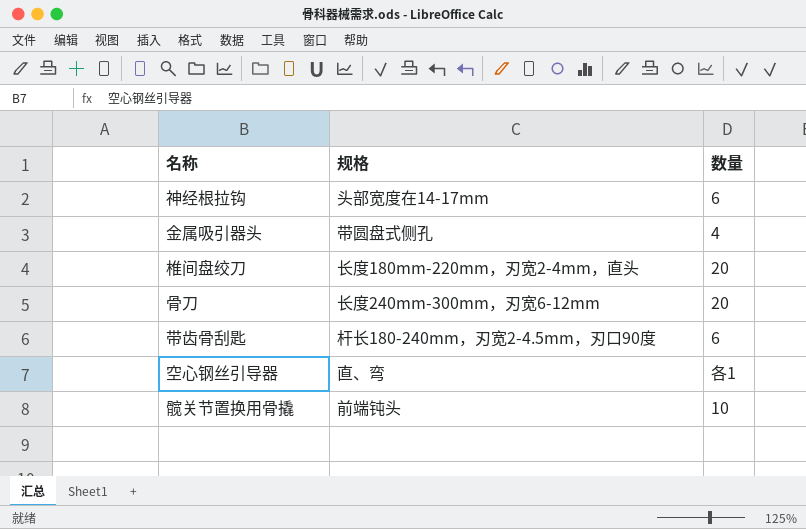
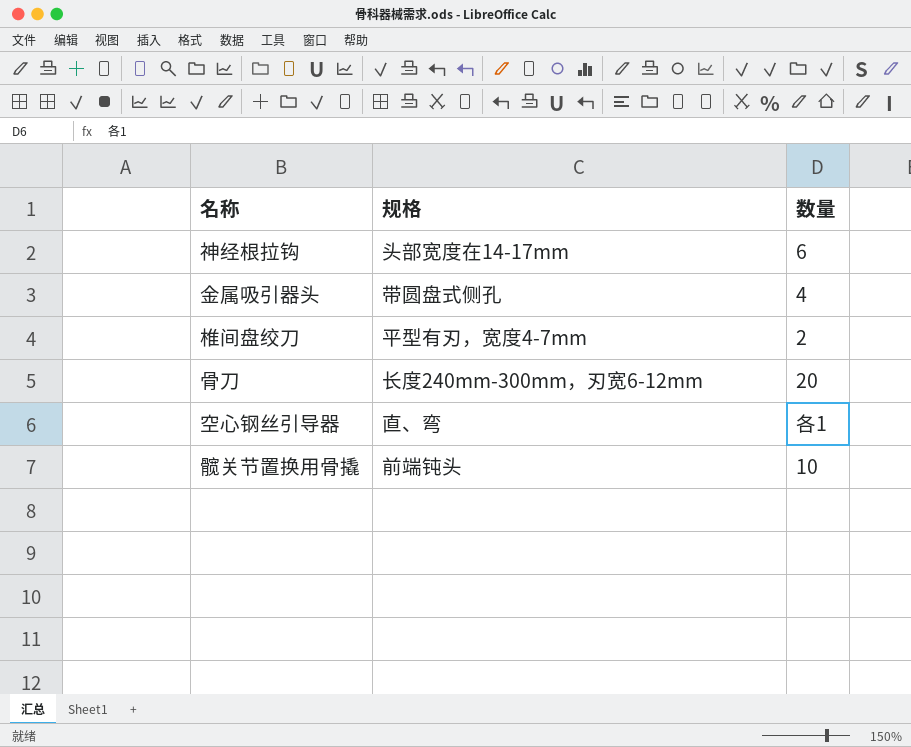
row 带齿骨刮匙: 杆长180-240mm，刃宽2-4.5mm，刃口90度 | 6 -> none
椎间盘绞刀 | 规格: 长度180mm-220mm，刃宽2-4mm，直头 -> 平型有刃，宽度4-7mm
椎间盘绞刀 | 数量: 20 -> 2

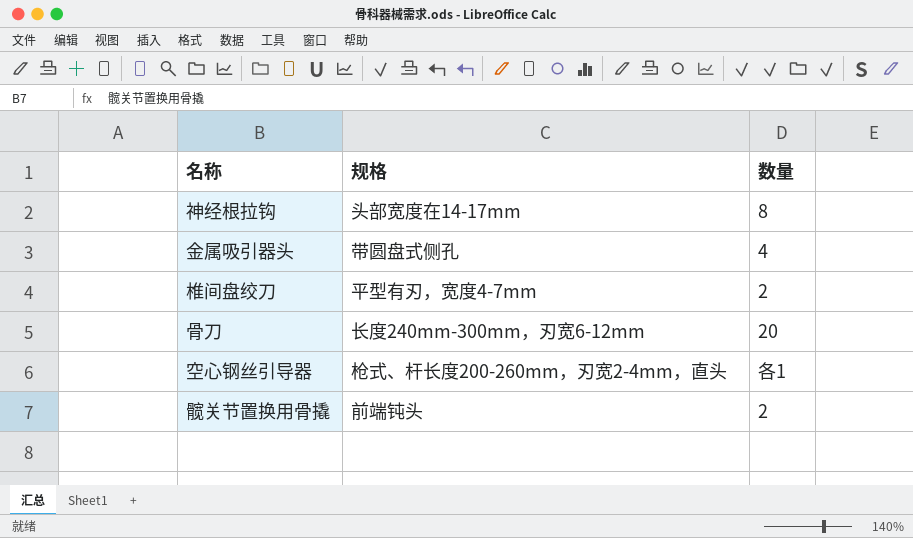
神经根拉钩 | 数量: 6 -> 8
空心钢丝引导器 | 规格: 直、弯 -> 枪式、杆长度200-260mm，刃宽2-4mm，直头
髋关节置换用骨撬 | 数量: 10 -> 2

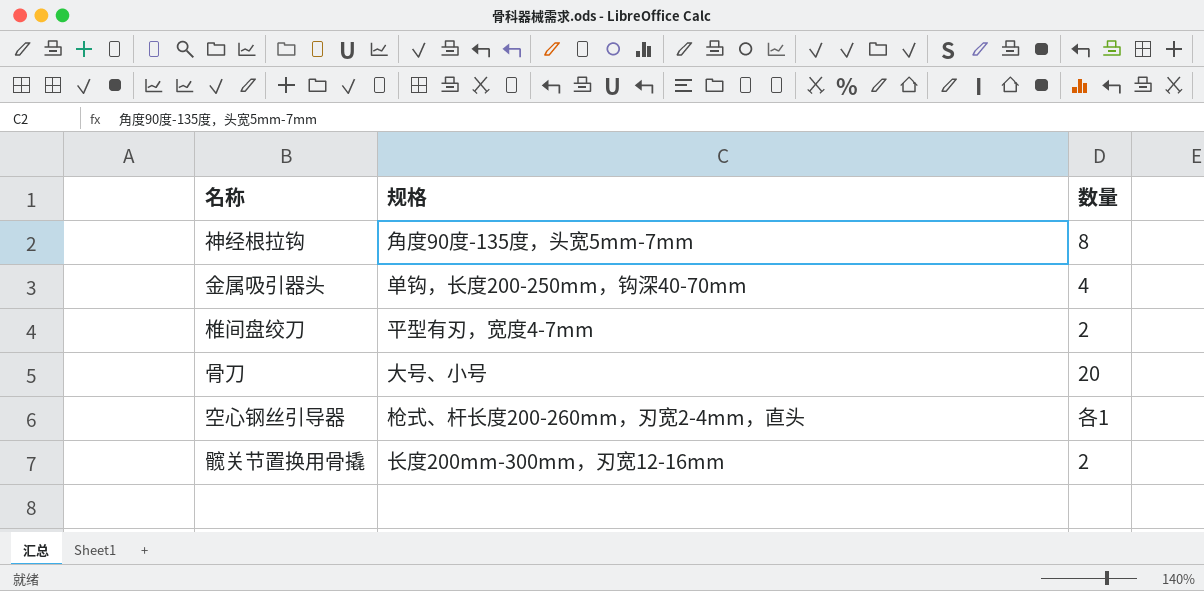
神经根拉钩 | 规格: 头部宽度在14-17mm -> 角度90度-135度，头宽5mm-7mm
金属吸引器头 | 规格: 带圆盘式侧孔 -> 单钩，长度200-250mm，钩深40-70mm
骨刀 | 规格: 长度240mm-300mm，刃宽6-12mm -> 大号、小号
髋关节置换用骨撬 | 规格: 前端钝头 -> 长度200mm-300mm，刃宽12-16mm

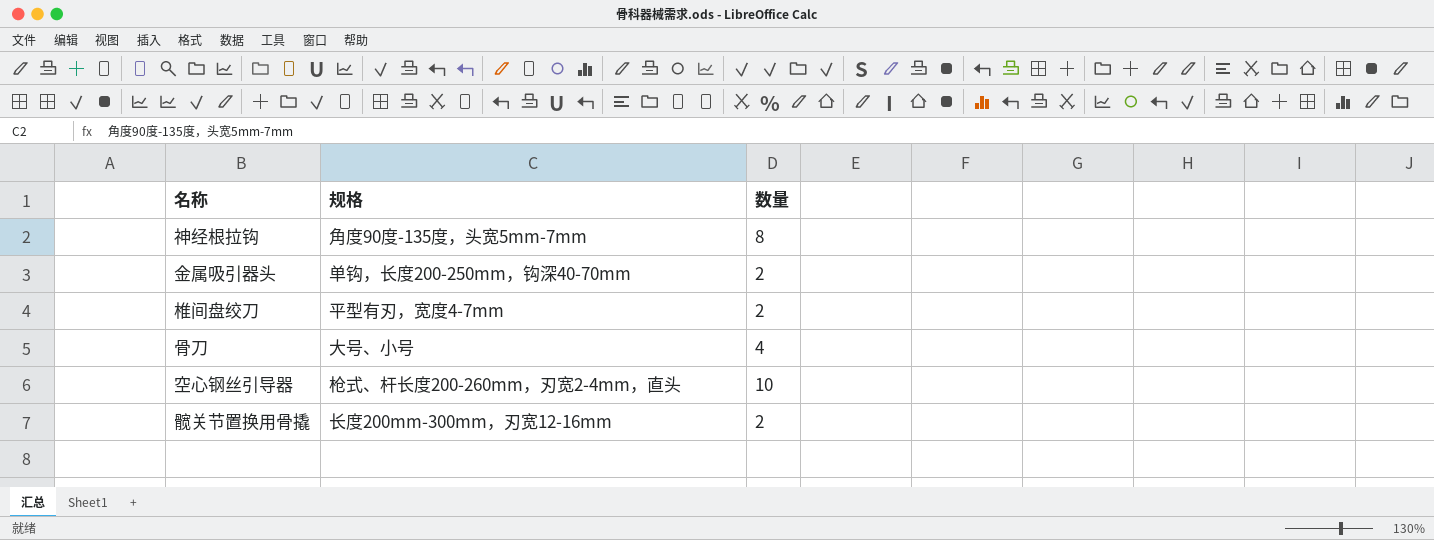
金属吸引器头 | 数量: 4 -> 2
骨刀 | 数量: 20 -> 4
空心钢丝引导器 | 数量: 各1 -> 10

